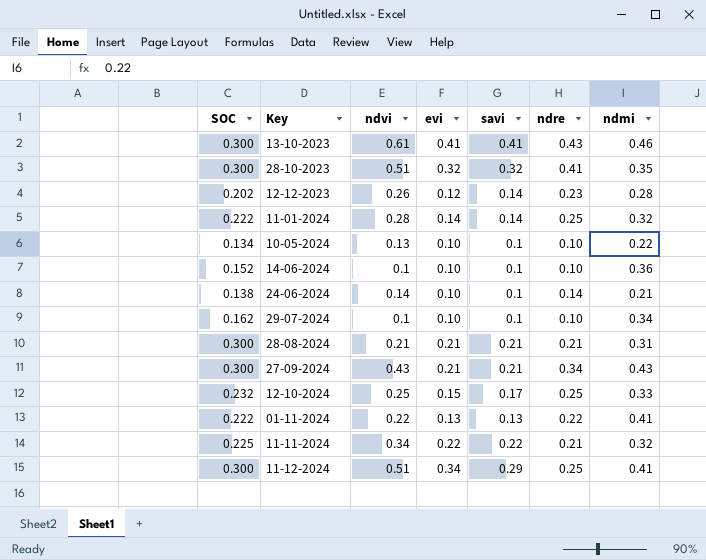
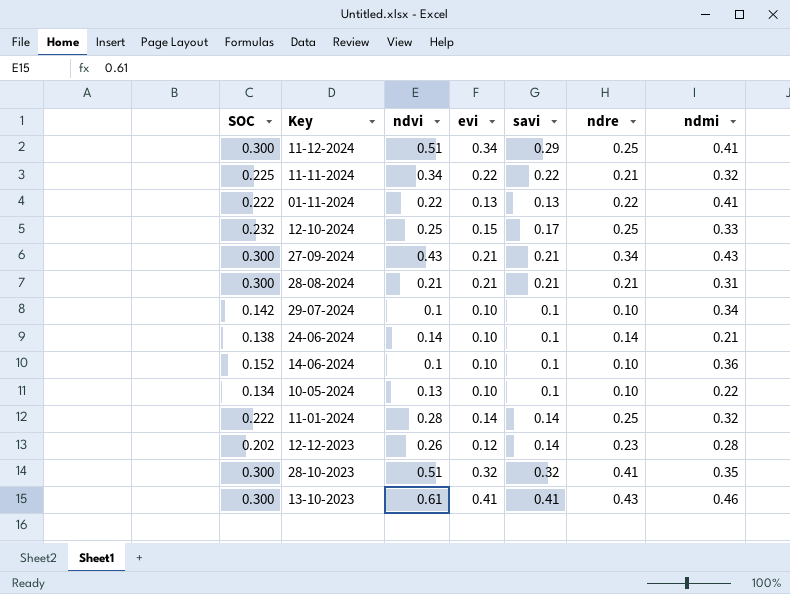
row order: Key ascending -> Key descending
29-07-2024 | SOC: 0.162 -> 0.142

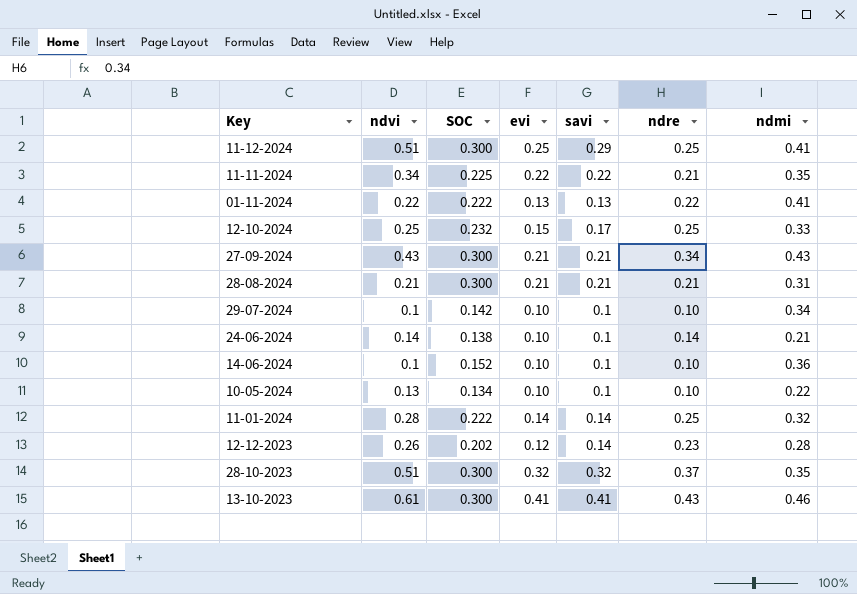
column SOC | position: 1 -> 3
11-12-2024 | evi: 0.34 -> 0.25
11-11-2024 | ndmi: 0.32 -> 0.35
28-10-2023 | ndre: 0.41 -> 0.37

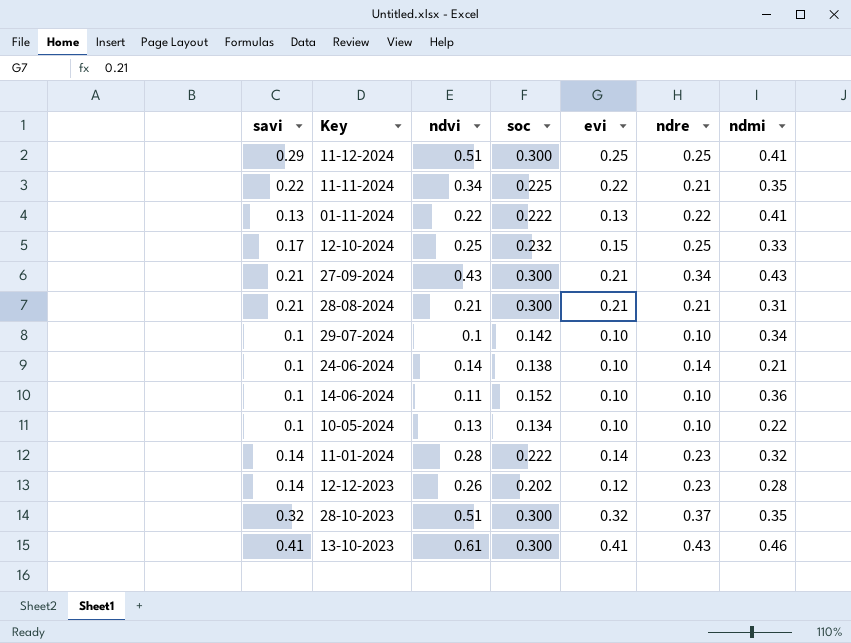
column savi | position: 5 -> 1
column name: SOC -> soc
14-06-2024 | ndvi: 0.1 -> 0.11
11-01-2024 | ndre: 0.25 -> 0.23

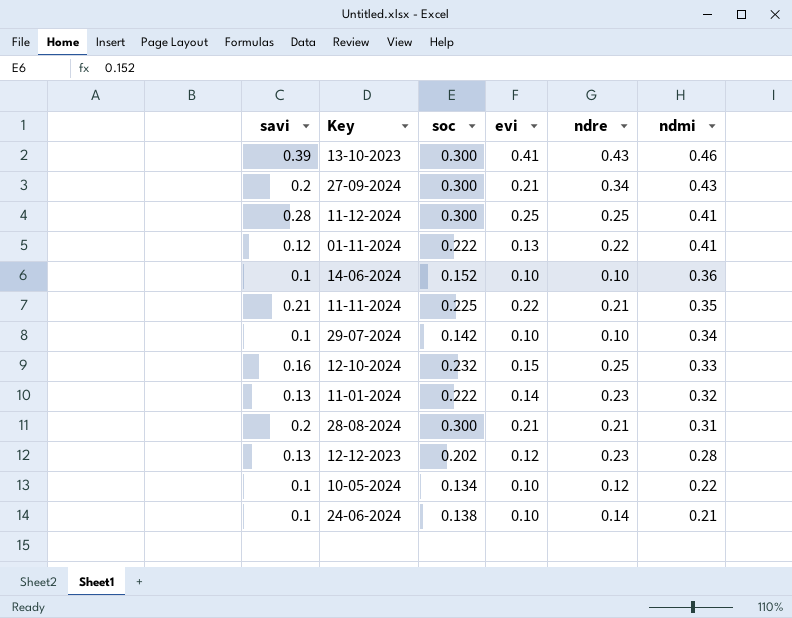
row order: Key descending -> ndmi descending
column ndvi | position: 3 -> none
row 28-10-2023: 0.32 | 0.51 | 0.300 | 0.32 | 0.37 | 0.35 -> none
13-10-2023 | savi: 0.41 -> 0.39
27-09-2024 | savi: 0.21 -> 0.2
11-12-2024 | savi: 0.29 -> 0.28
01-11-2024 | savi: 0.13 -> 0.12
11-11-2024 | savi: 0.22 -> 0.21
12-10-2024 | savi: 0.17 -> 0.16
11-01-2024 | savi: 0.14 -> 0.13
28-08-2024 | savi: 0.21 -> 0.2
12-12-2023 | savi: 0.14 -> 0.13
10-05-2024 | ndre: 0.10 -> 0.12

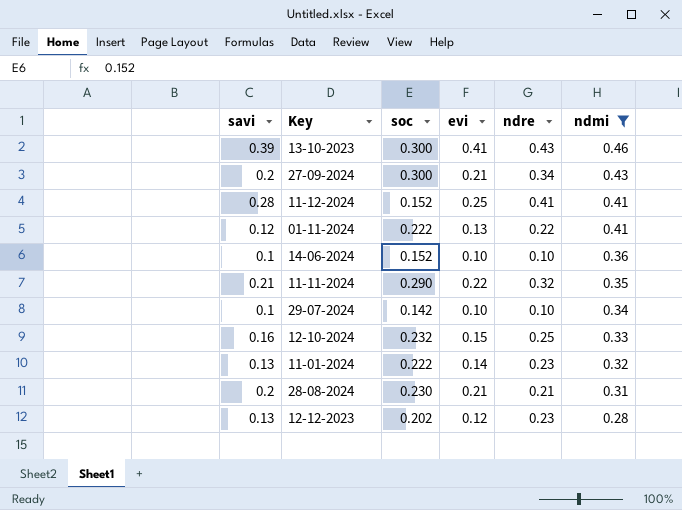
filter: none -> ndmi >= 0.28
11-12-2024 | soc: 0.300 -> 0.152
11-12-2024 | ndre: 0.25 -> 0.41
11-11-2024 | soc: 0.225 -> 0.290
11-11-2024 | ndre: 0.21 -> 0.32
28-08-2024 | soc: 0.300 -> 0.230

